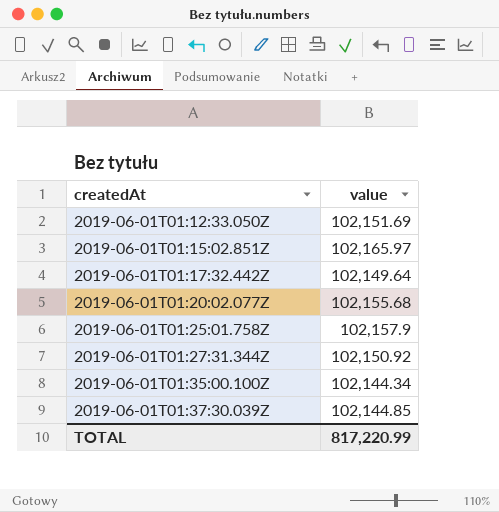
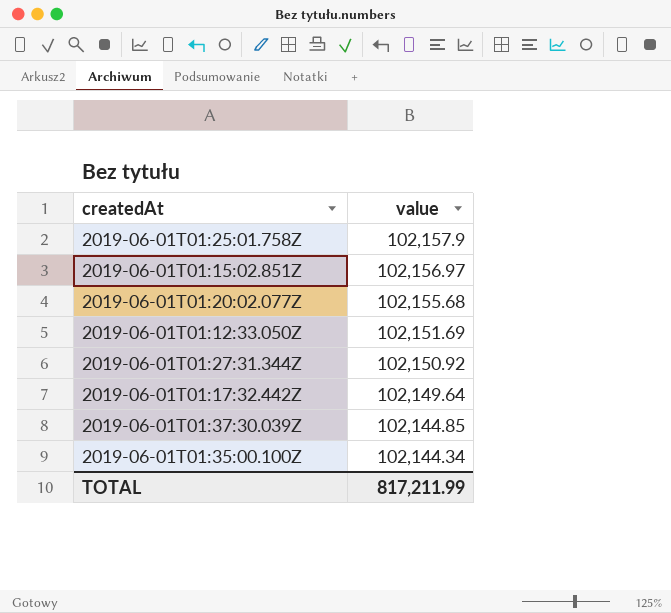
row order: createdAt ascending -> value descending
2019-06-01T01:15:02.851Z | value: 102,165.97 -> 102,156.97
TOTAL | value: 817,220.99 -> 817,211.99

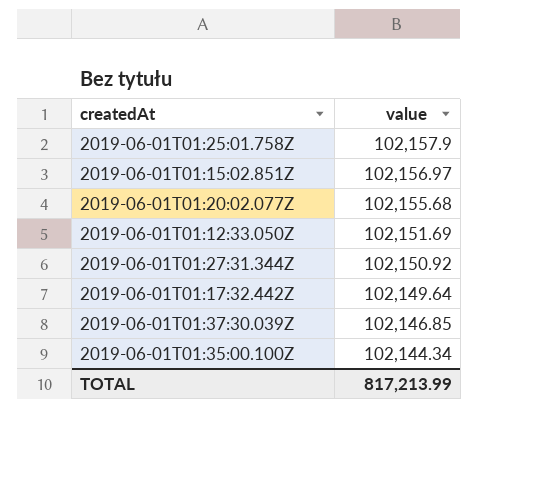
2019-06-01T01:37:30.039Z | value: 102,144.85 -> 102,146.85
TOTAL | value: 817,211.99 -> 817,213.99

